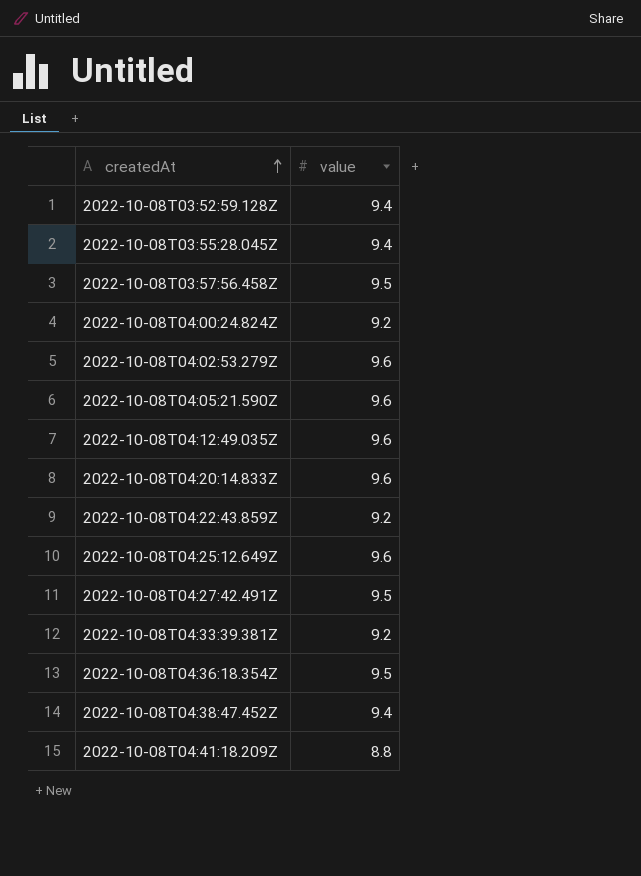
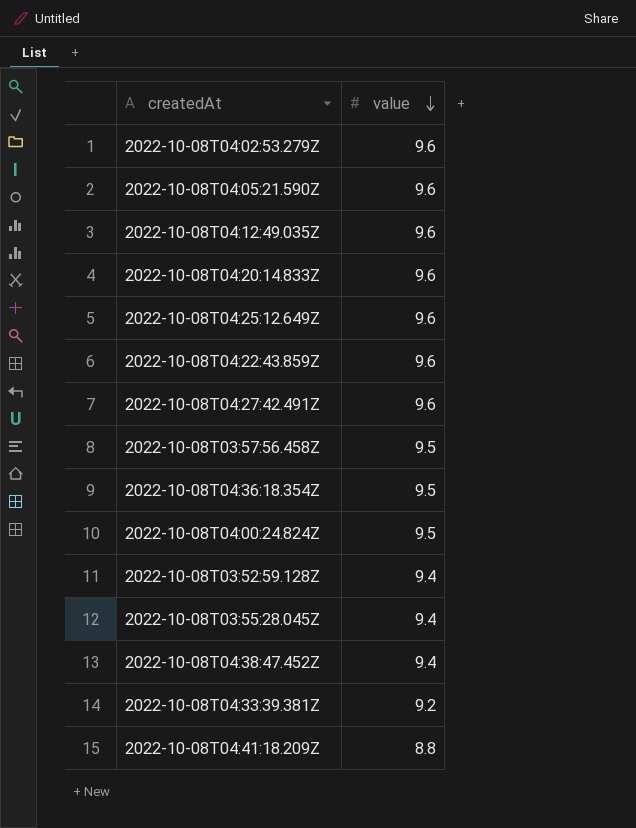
row order: createdAt ascending -> value descending
2022-10-08T04:22:43.859Z | value: 9.2 -> 9.6
2022-10-08T04:27:42.491Z | value: 9.5 -> 9.6
2022-10-08T04:00:24.824Z | value: 9.2 -> 9.5

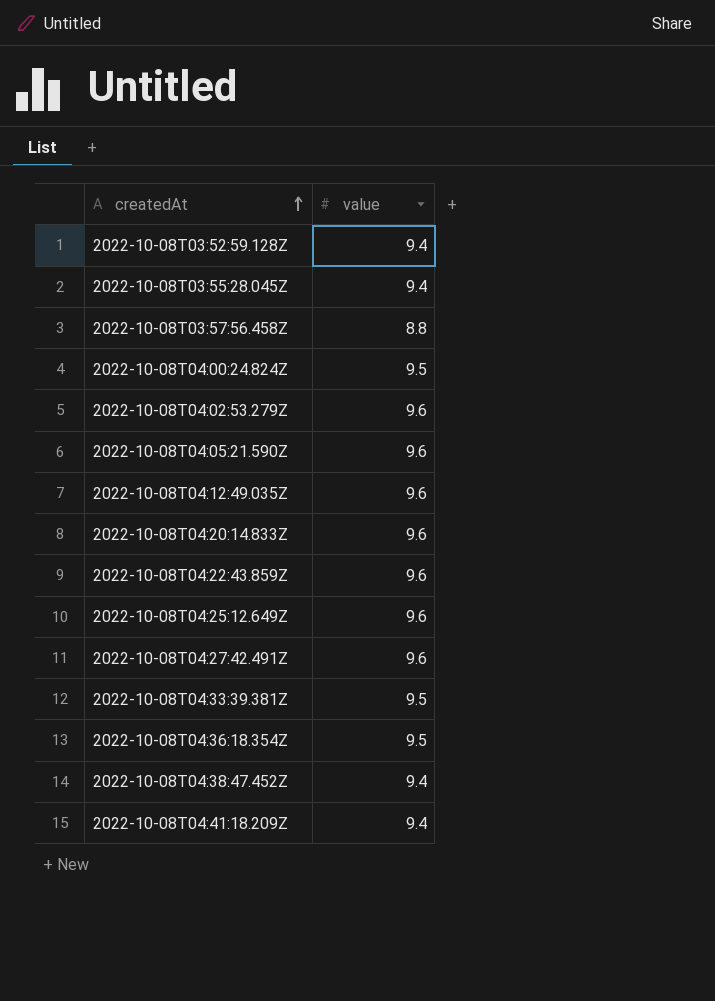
row order: value descending -> createdAt ascending
2022-10-08T03:57:56.458Z | value: 9.5 -> 8.8
2022-10-08T04:33:39.381Z | value: 9.2 -> 9.5
2022-10-08T04:41:18.209Z | value: 8.8 -> 9.4

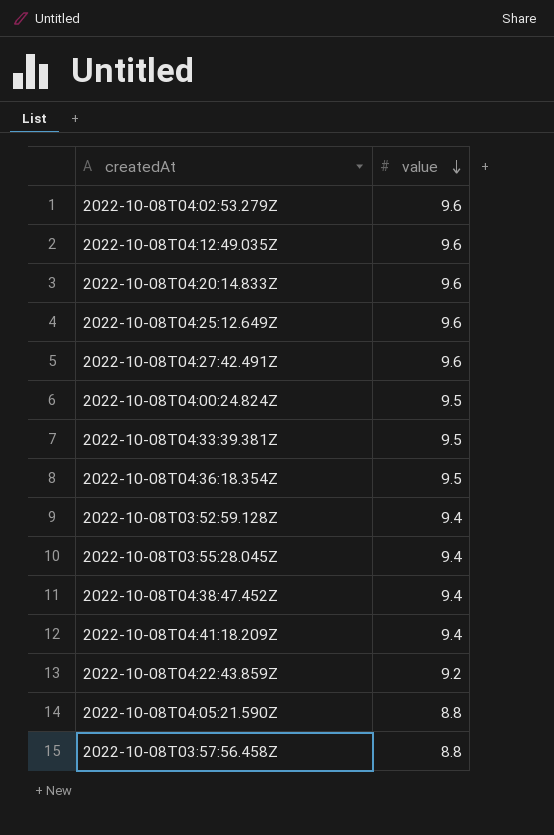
row order: createdAt ascending -> value descending
2022-10-08T04:22:43.859Z | value: 9.6 -> 9.2
2022-10-08T04:05:21.590Z | value: 9.6 -> 8.8

